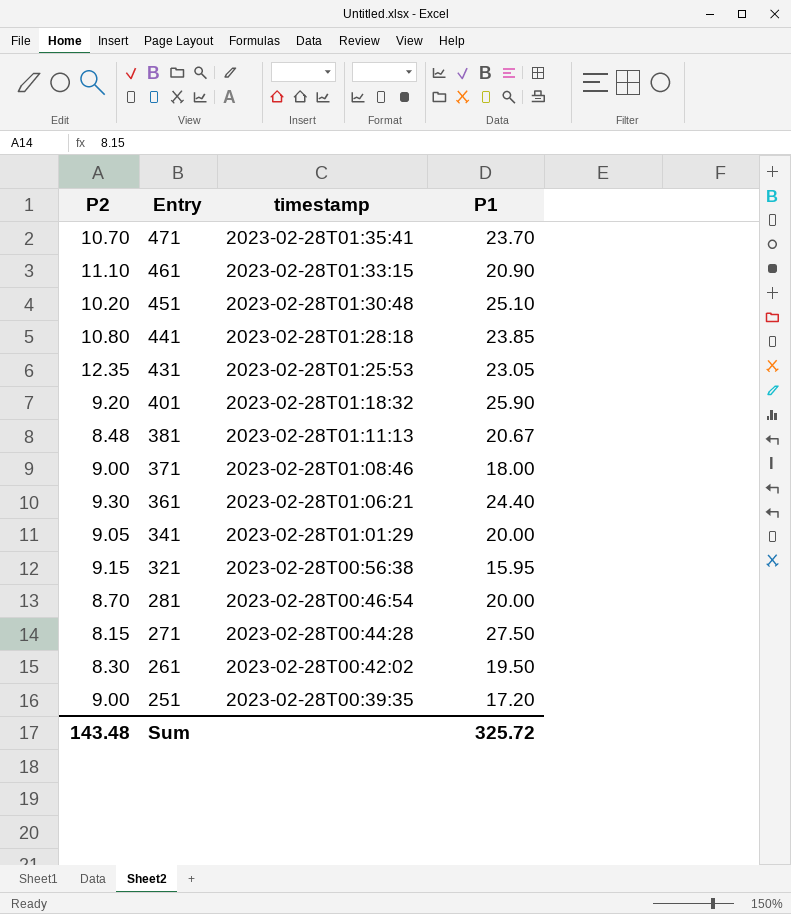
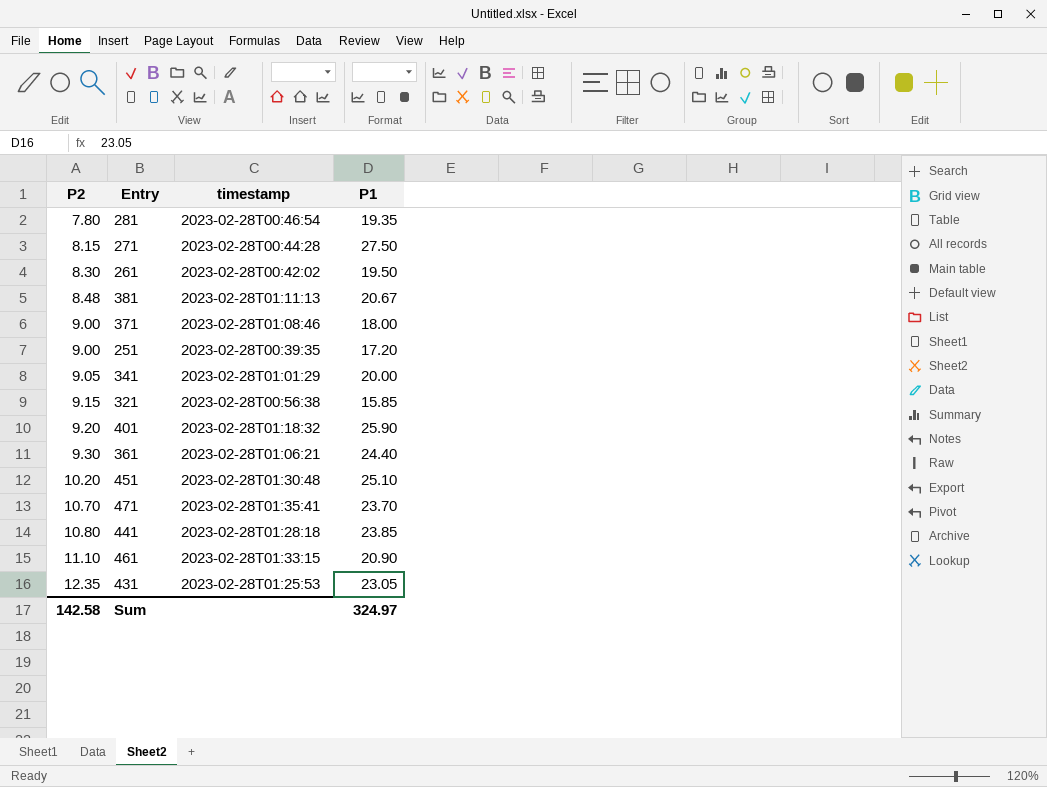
row order: Entry descending -> P2 ascending
281 | P2: 8.70 -> 7.80
281 | P1: 20.00 -> 19.35
321 | P1: 15.95 -> 15.85
Sum | P2: 143.48 -> 142.58
Sum | P1: 325.72 -> 324.97

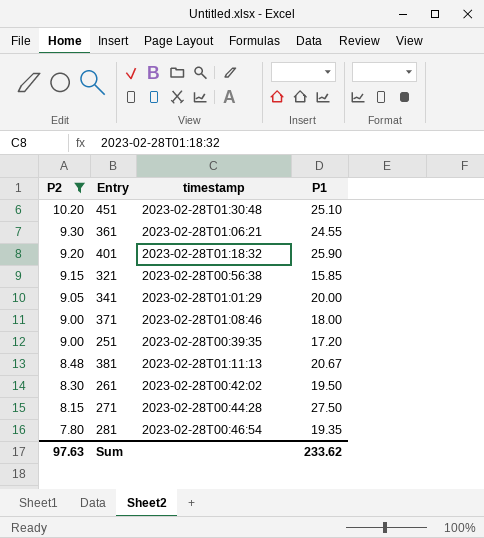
filter: none -> P2 <= 10.20
row order: P2 ascending -> P2 descending
361 | P1: 24.40 -> 24.55
Sum | P2: 142.58 -> 97.63
Sum | P1: 324.97 -> 233.62

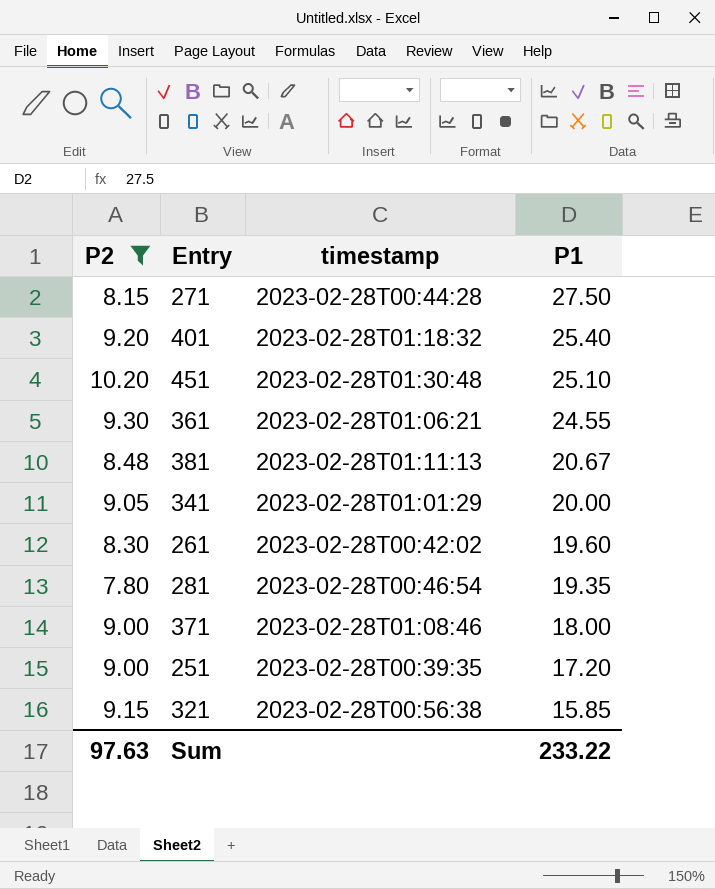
row order: P2 descending -> P1 descending
401 | P1: 25.90 -> 25.40
261 | P1: 19.50 -> 19.60
Sum | P1: 233.62 -> 233.22

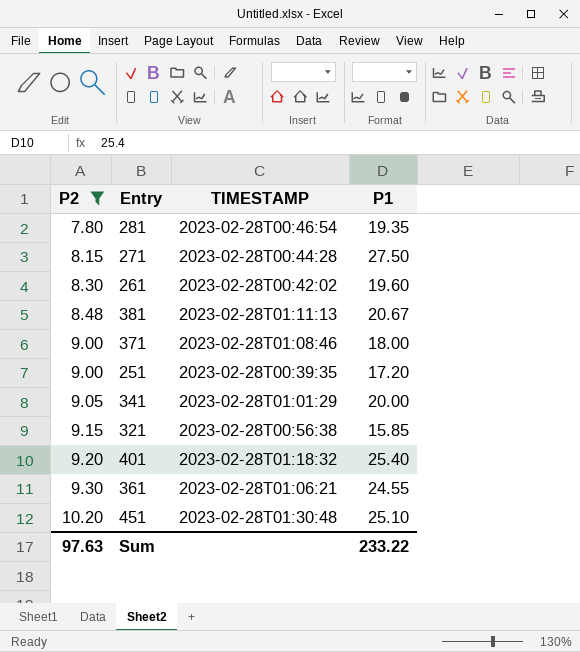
row order: P1 descending -> P2 ascending
column name: timestamp -> TIMESTAMP

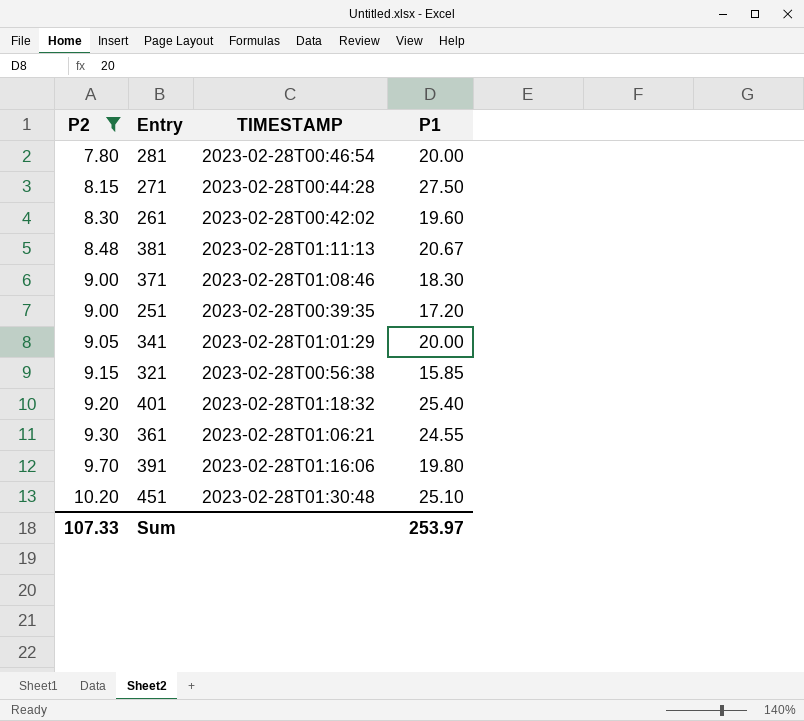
281 | P1: 19.35 -> 20.00
371 | P1: 18.00 -> 18.30
row 391: none -> 9.70 | 2023-02-28T01:16:06 | 19.80
Sum | P2: 97.63 -> 107.33
Sum | P1: 233.22 -> 253.97

